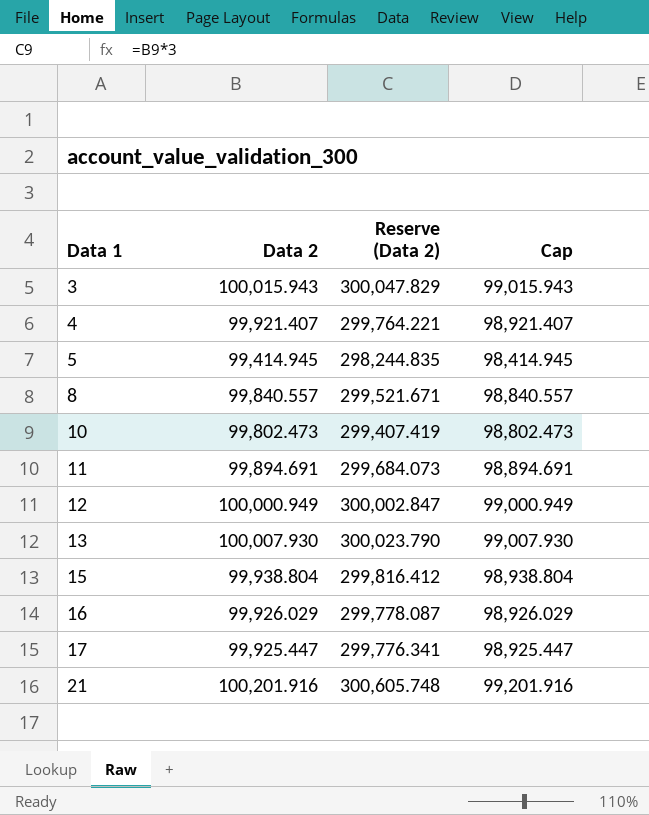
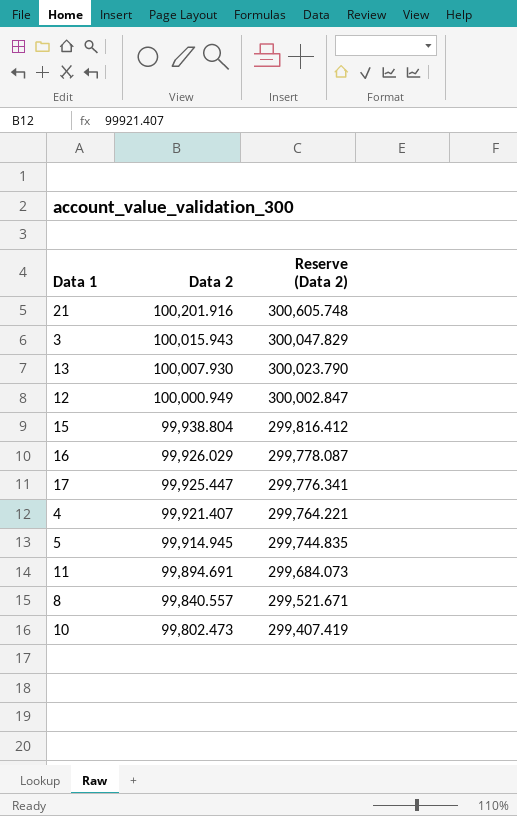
row order: Data 1 ascending -> Data 2 descending
column Cap | formula: [Data 2] - 1000 -> none
5 | Data 2: 99,414.945 -> 99,914.945
5 | Reserve (Data 2): 298,244.835 -> 299,744.835

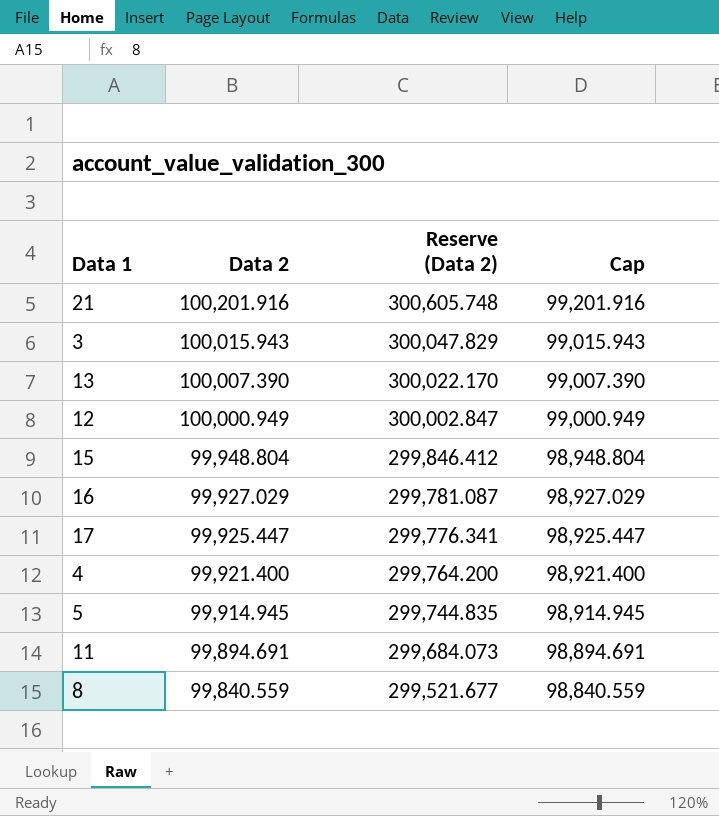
column Cap | formula: none -> [Data 2] - 1000
row 10: 99,802.473 | 299,407.419 -> none
13 | Data 2: 100,007.930 -> 100,007.390
13 | Reserve (Data 2): 300,023.790 -> 300,022.170
15 | Data 2: 99,938.804 -> 99,948.804
15 | Reserve (Data 2): 299,816.412 -> 299,846.412
16 | Data 2: 99,926.029 -> 99,927.029
16 | Reserve (Data 2): 299,778.087 -> 299,781.087
4 | Data 2: 99,921.407 -> 99,921.400
4 | Reserve (Data 2): 299,764.221 -> 299,764.200
8 | Data 2: 99,840.557 -> 99,840.559
8 | Reserve (Data 2): 299,521.671 -> 299,521.677

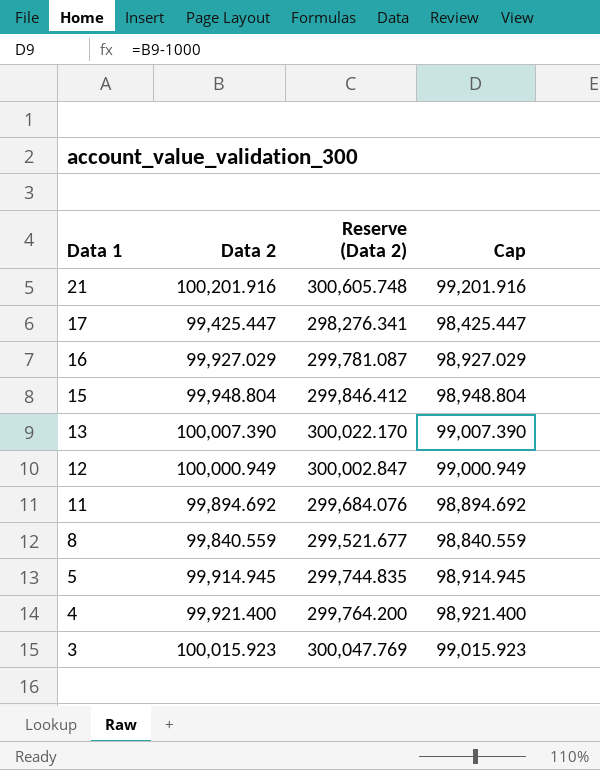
row order: Data 2 descending -> Data 1 descending
17 | Data 2: 99,925.447 -> 99,425.447
17 | Reserve (Data 2): 299,776.341 -> 298,276.341
17 | Cap: 98,925.447 -> 98,425.447
11 | Data 2: 99,894.691 -> 99,894.692
11 | Reserve (Data 2): 299,684.073 -> 299,684.076
11 | Cap: 98,894.691 -> 98,894.692
3 | Data 2: 100,015.943 -> 100,015.923
3 | Reserve (Data 2): 300,047.829 -> 300,047.769
3 | Cap: 99,015.943 -> 99,015.923

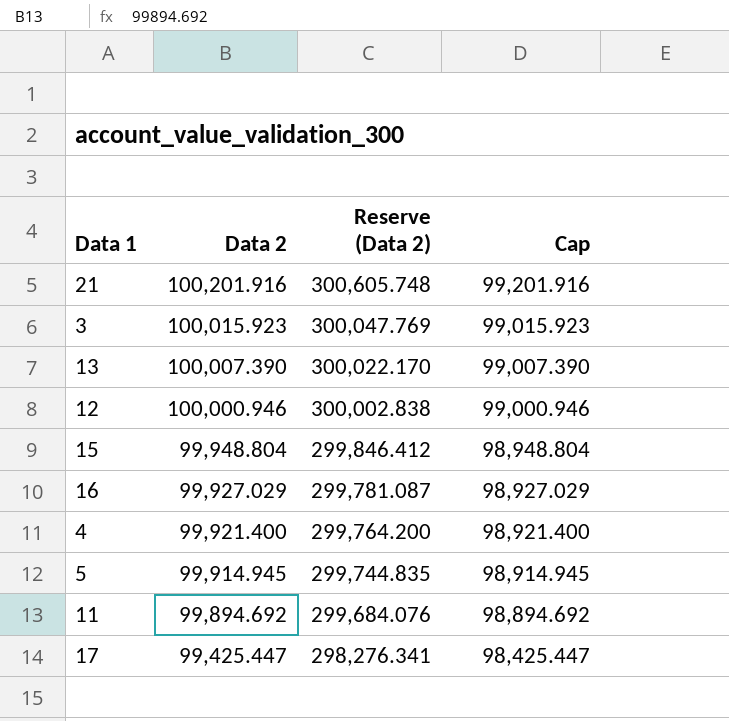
row order: Data 1 descending -> Data 2 descending
row 8: 99,840.559 | 299,521.677 | 98,840.559 -> none
12 | Data 2: 100,000.949 -> 100,000.946
12 | Reserve (Data 2): 300,002.847 -> 300,002.838
12 | Cap: 99,000.949 -> 99,000.946

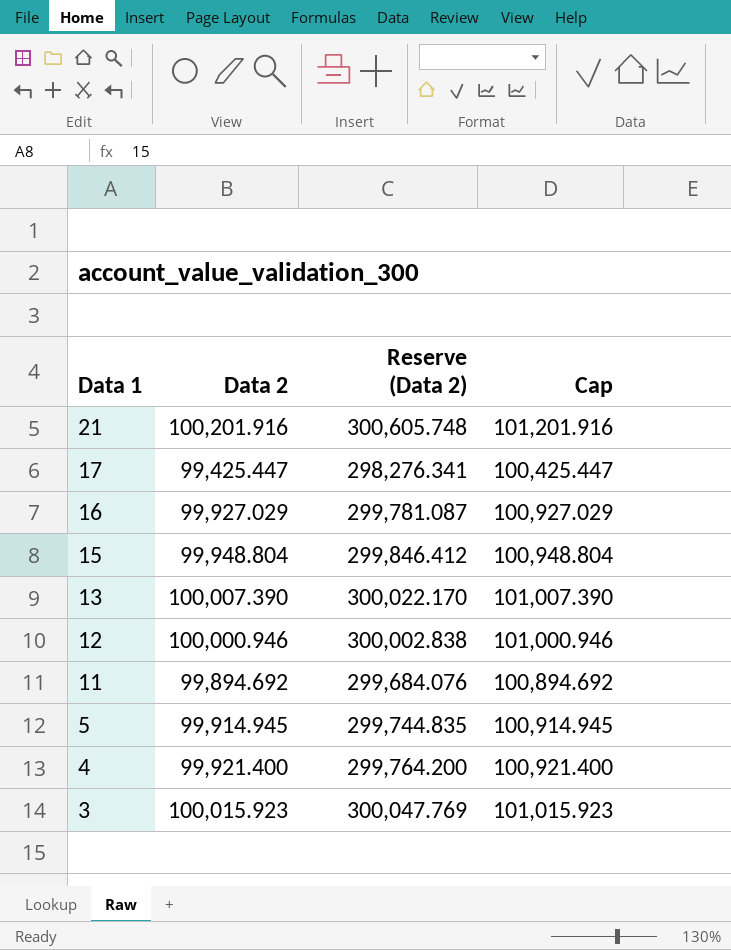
row order: Data 2 descending -> Data 1 descending
column Cap | formula: [Data 2] - 1000 -> [Data 2] + 1000

